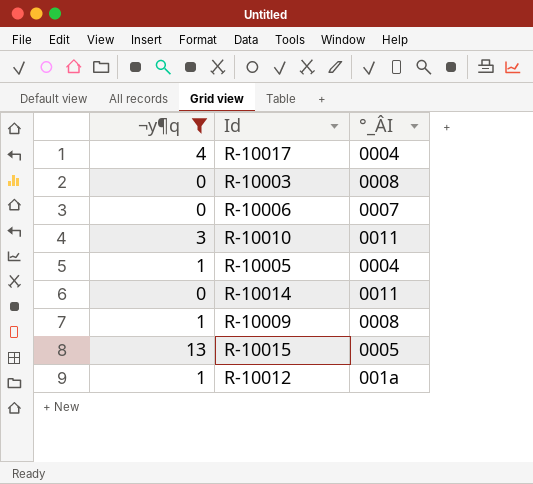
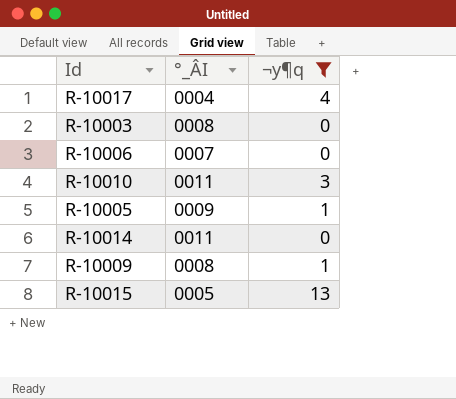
column ¬y¶q | position: 1 -> 3
row R-10012: 1 | 001a -> none
R-10005 | °_ÂI: 0004 -> 0009

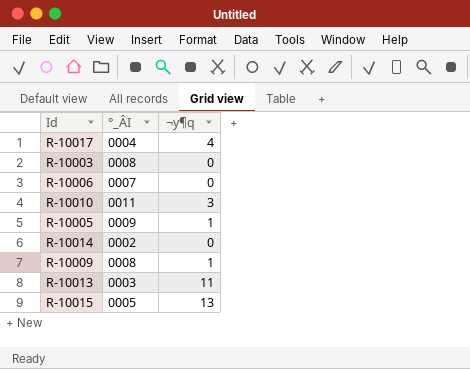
filter: ¬y¶q != 11 -> none
R-10014 | °_ÂI: 0011 -> 0002

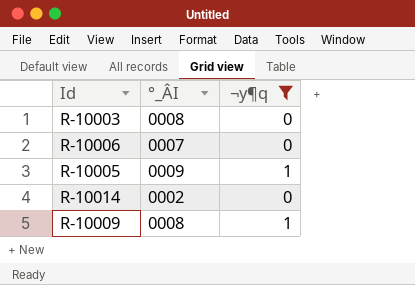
filter: none -> ¬y¶q <= 1

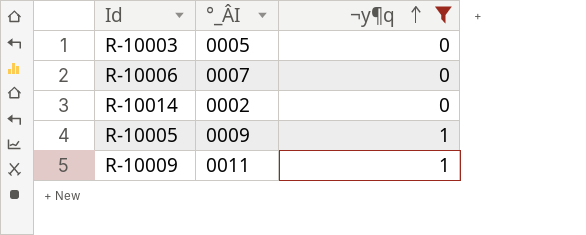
row order: none -> ¬y¶q ascending
R-10003 | °_ÂI: 0008 -> 0005
R-10009 | °_ÂI: 0008 -> 0011

